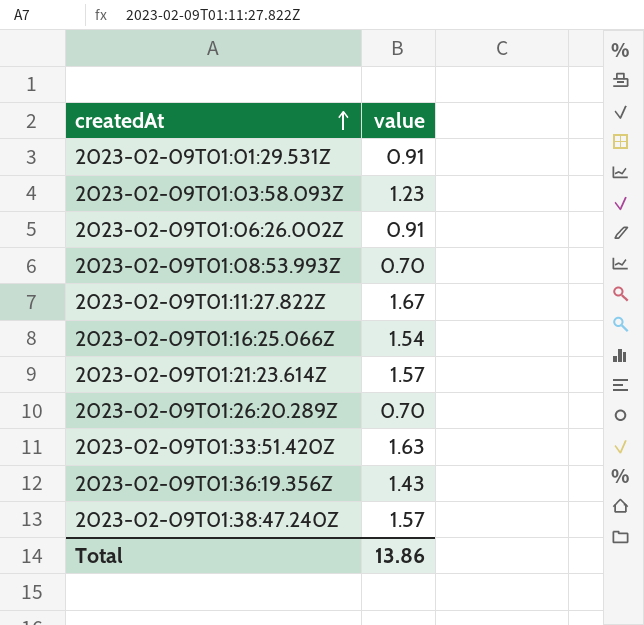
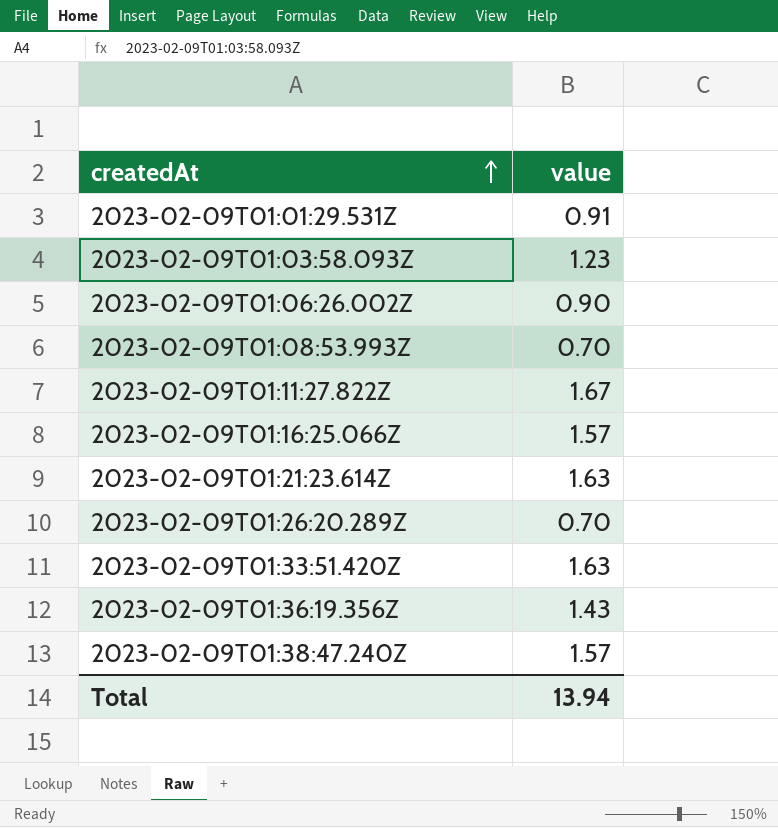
2023-02-09T01:06:26.002Z | value: 0.91 -> 0.90
2023-02-09T01:16:25.066Z | value: 1.54 -> 1.57
2023-02-09T01:21:23.614Z | value: 1.57 -> 1.63
Total | value: 13.86 -> 13.94

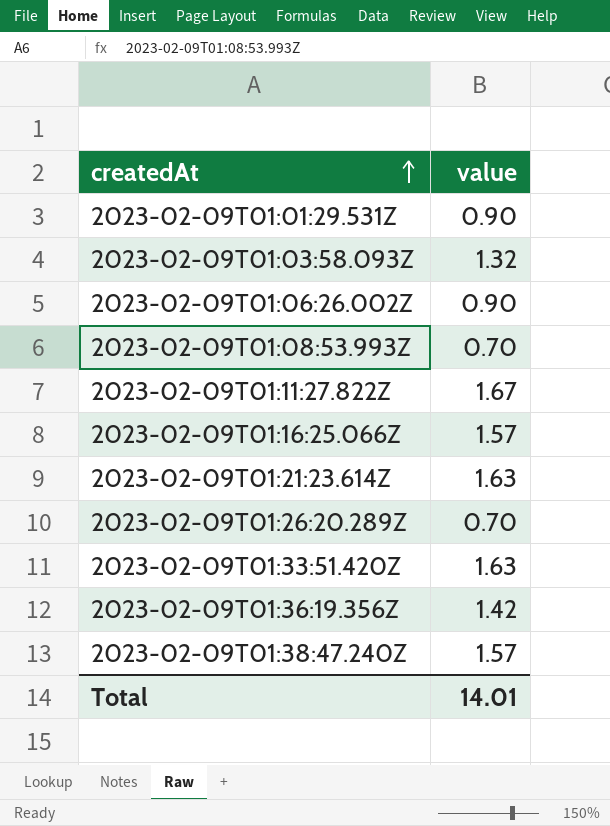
2023-02-09T01:01:29.531Z | value: 0.91 -> 0.90
2023-02-09T01:03:58.093Z | value: 1.23 -> 1.32
2023-02-09T01:36:19.356Z | value: 1.43 -> 1.42
Total | value: 13.94 -> 14.01

